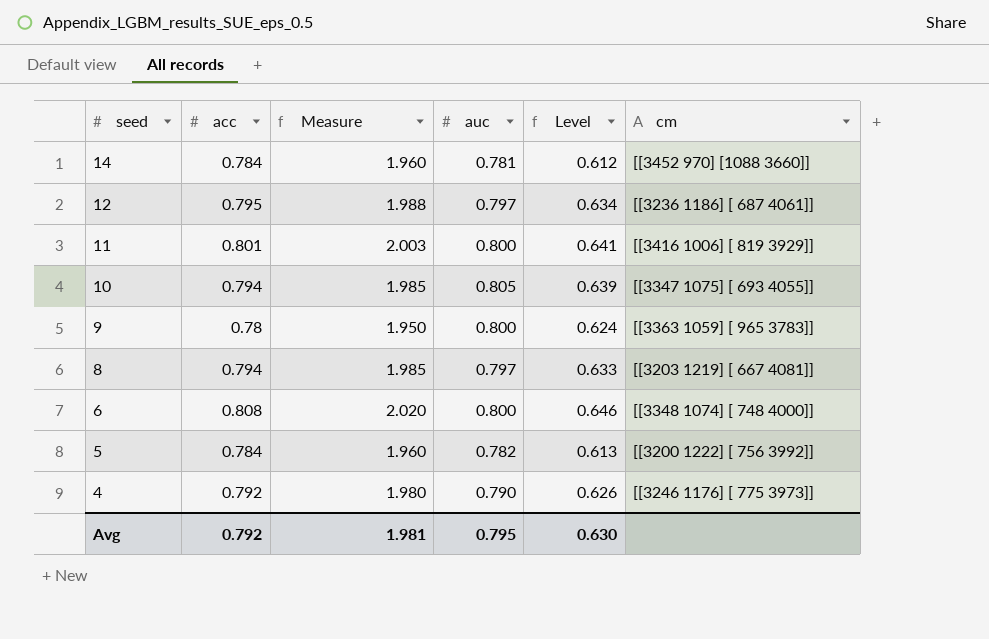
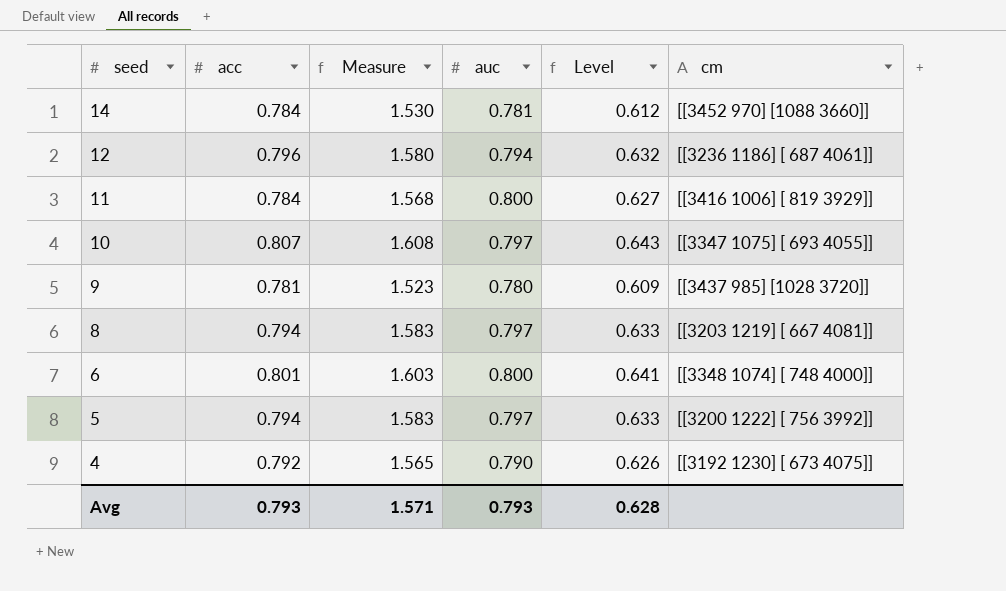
column Measure | formula: [acc] * 2.5 -> [Level] * 2.5
12 | acc: 0.795 -> 0.796
12 | auc: 0.797 -> 0.794
12 | Level: 0.634 -> 0.632
11 | acc: 0.801 -> 0.784
11 | Level: 0.641 -> 0.627
10 | acc: 0.794 -> 0.807
10 | auc: 0.805 -> 0.797
10 | Level: 0.639 -> 0.643
9 | acc: 0.78 -> 0.781
9 | auc: 0.800 -> 0.780
9 | Level: 0.624 -> 0.609
9 | cm: [[3363 1059] [ 965 3783]] -> [[3437 985] [1028 3720]]
6 | acc: 0.808 -> 0.801
6 | Level: 0.646 -> 0.641
5 | acc: 0.784 -> 0.794
5 | auc: 0.782 -> 0.797
5 | Level: 0.613 -> 0.633
4 | cm: [[3246 1176] [ 775 3973]] -> [[3192 1230] [ 673 4075]]
Avg | acc: 0.792 -> 0.793
Avg | Measure: 1.981 -> 1.571
Avg | auc: 0.795 -> 0.793
Avg | Level: 0.630 -> 0.628

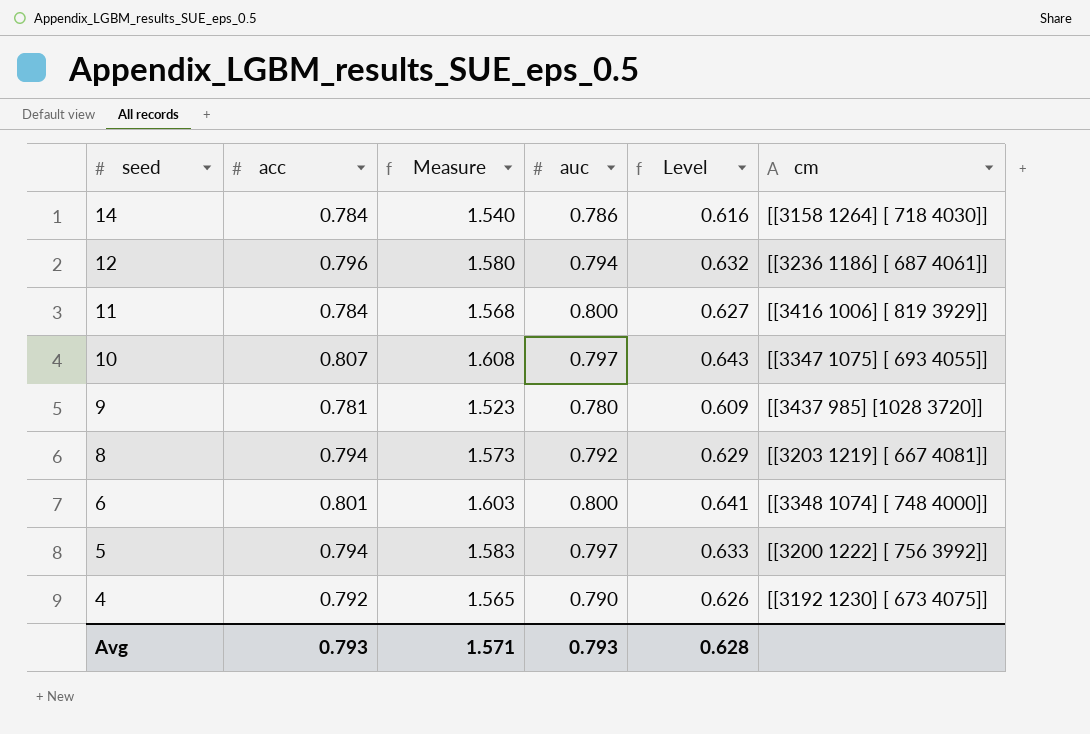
14 | Measure: 1.530 -> 1.540
14 | auc: 0.781 -> 0.786
14 | Level: 0.612 -> 0.616
14 | cm: [[3452 970] [1088 3660]] -> [[3158 1264] [ 718 4030]]
8 | Measure: 1.583 -> 1.573
8 | auc: 0.797 -> 0.792
8 | Level: 0.633 -> 0.629

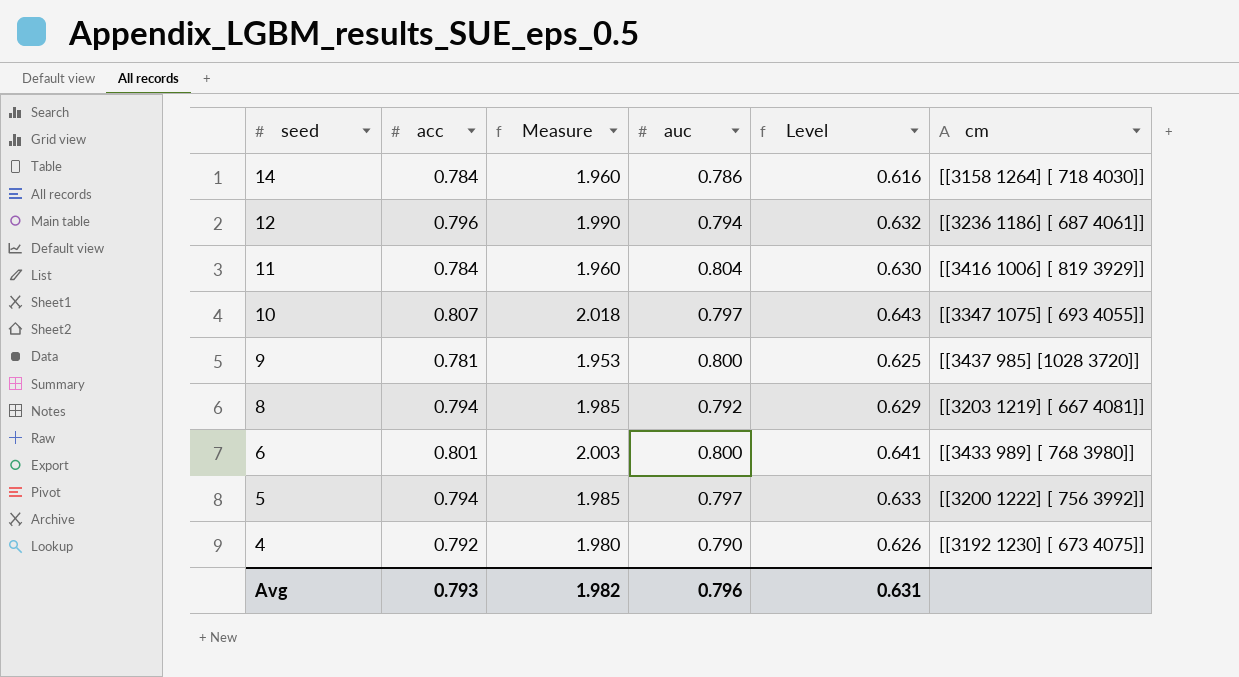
column Measure | formula: [Level] * 2.5 -> [acc] * 2.5
11 | auc: 0.800 -> 0.804
11 | Level: 0.627 -> 0.630
9 | auc: 0.780 -> 0.800
9 | Level: 0.609 -> 0.625
6 | cm: [[3348 1074] [ 748 4000]] -> [[3433 989] [ 768 3980]]
Avg | Measure: 1.571 -> 1.982
Avg | auc: 0.793 -> 0.796
Avg | Level: 0.628 -> 0.631

